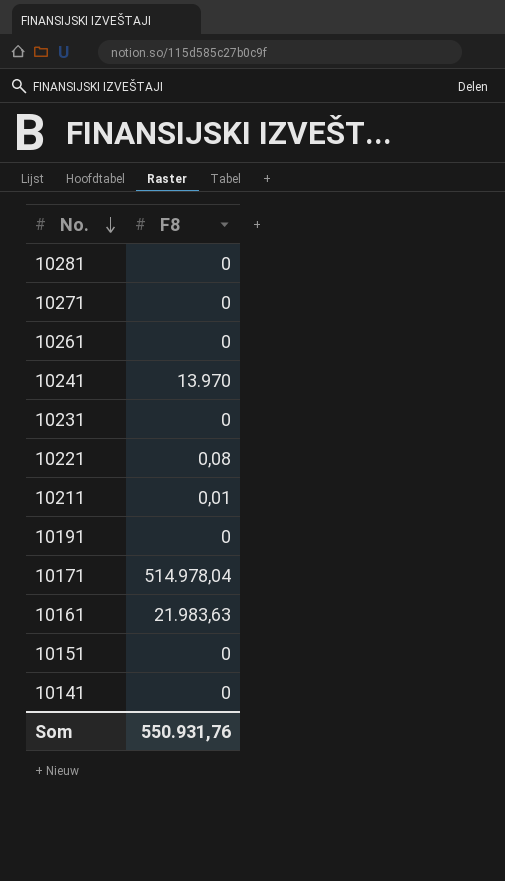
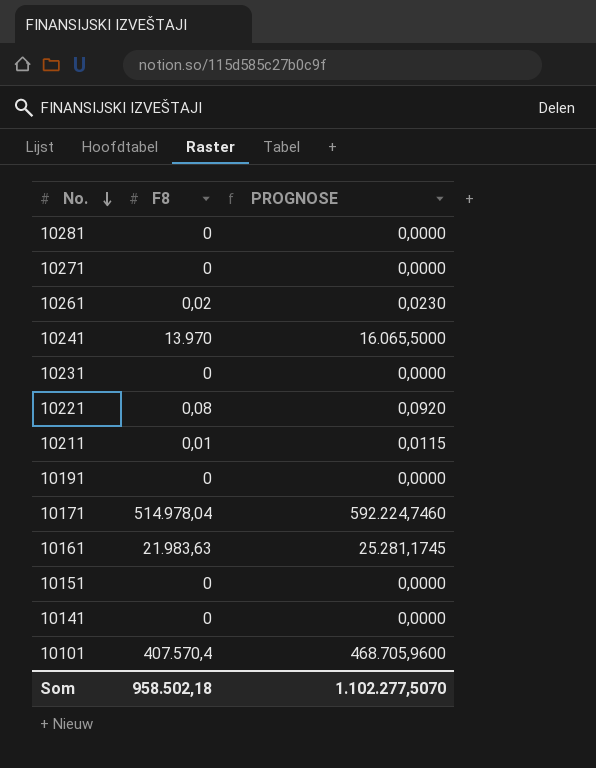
column PROGNOSE | formula: none -> [F8] * 1,15
10261 | F8: 0 -> 0,02
row 10101: none -> 407.570,4 | 468.705,9600
Som | F8: 550.931,76 -> 958.502,18

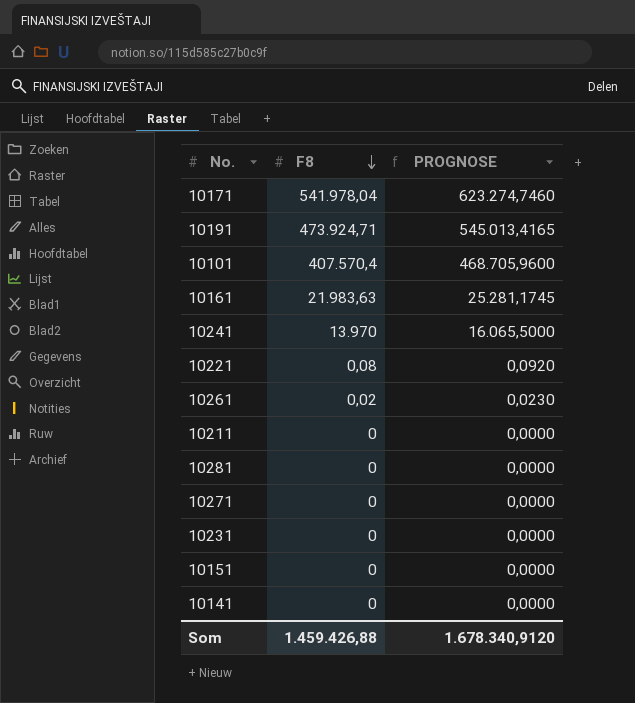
row order: No. descending -> F8 descending
10171 | F8: 514.978,04 -> 541.978,04
10171 | PROGNOSE: 592.224,7460 -> 623.274,7460
10191 | F8: 0 -> 473.924,71
10191 | PROGNOSE: 0,0000 -> 545.013,4165
10211 | F8: 0,01 -> 0
10211 | PROGNOSE: 0,0115 -> 0,0000
Som | F8: 958.502,18 -> 1.459.426,88
Som | PROGNOSE: 1.102.277,5070 -> 1.678.340,9120

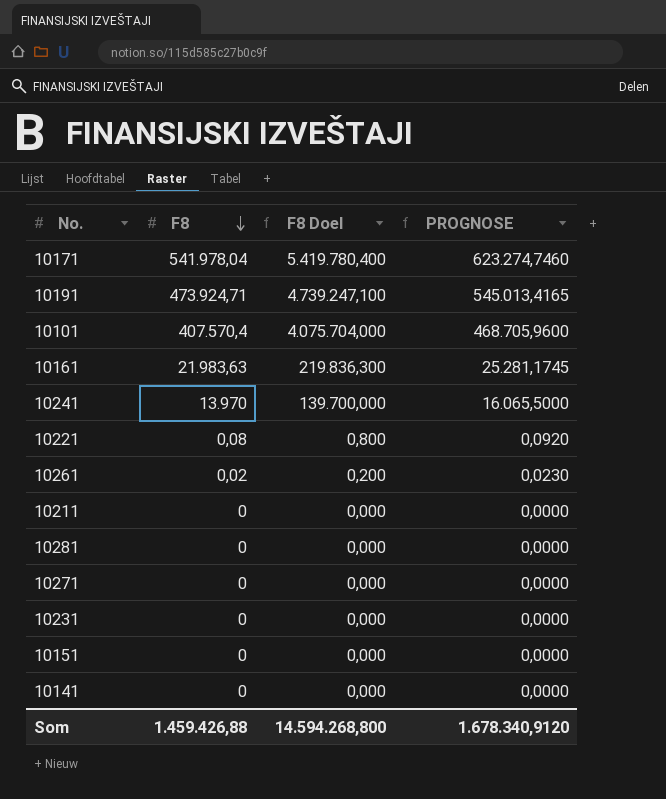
column F8 Doel | formula: none -> [F8] * 10

